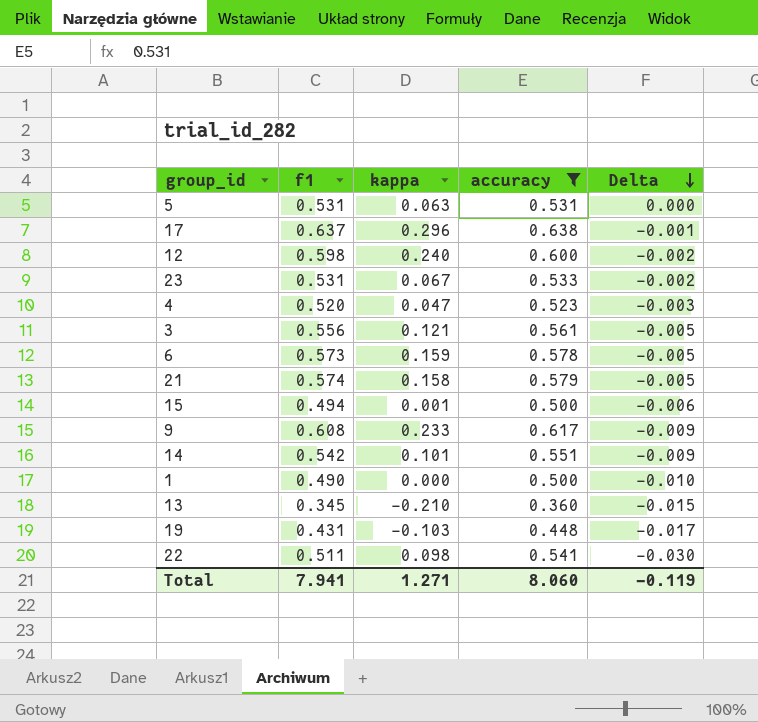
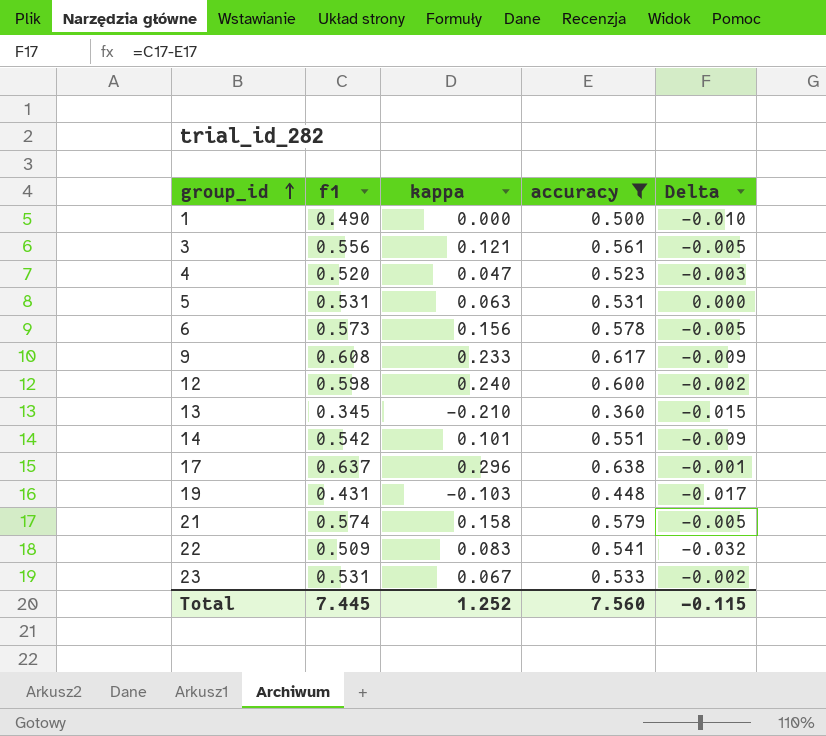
row order: Delta descending -> group_id ascending
row 15: 0.494 | 0.001 | 0.500 | -0.006 -> none
6 | kappa: 0.159 -> 0.156
22 | f1: 0.511 -> 0.509
22 | kappa: 0.098 -> 0.083
22 | Delta: -0.030 -> -0.032
Total | f1: 7.941 -> 7.445
Total | kappa: 1.271 -> 1.252
Total | accuracy: 8.060 -> 7.560
Total | Delta: -0.119 -> -0.115

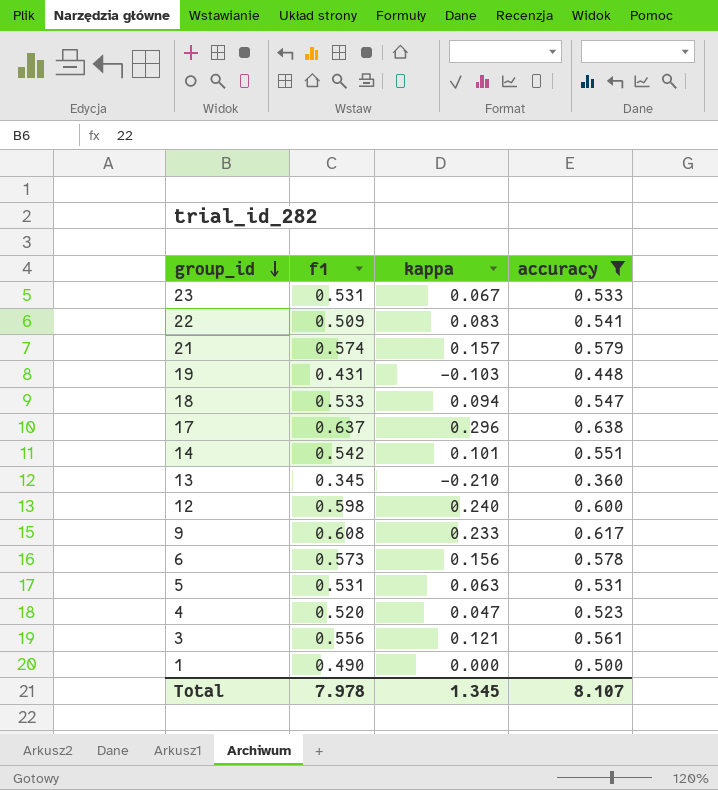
row order: group_id ascending -> group_id descending
column Delta | formula: [f1] - [accuracy] -> none
21 | kappa: 0.158 -> 0.157
row 18: none -> 0.533 | 0.094 | 0.547
Total | f1: 7.445 -> 7.978
Total | kappa: 1.252 -> 1.345
Total | accuracy: 7.560 -> 8.107

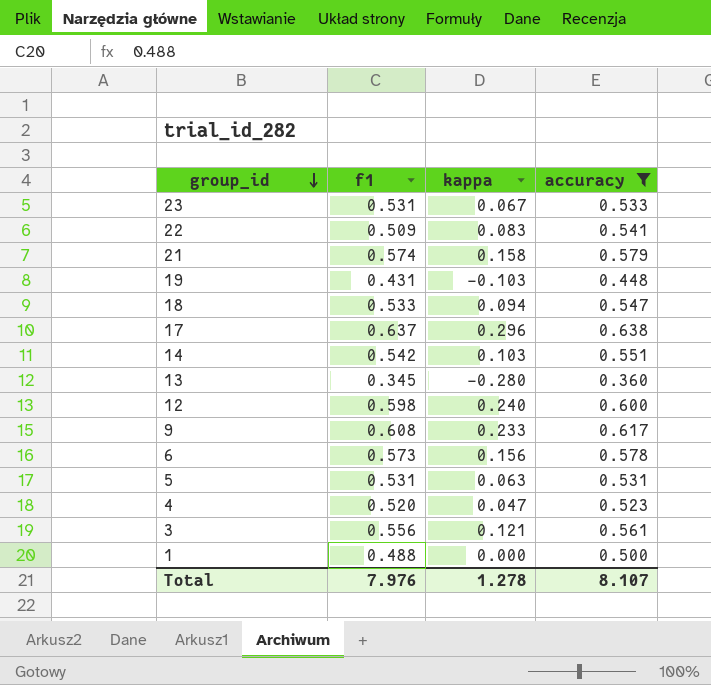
21 | kappa: 0.157 -> 0.158
14 | kappa: 0.101 -> 0.103
13 | kappa: -0.210 -> -0.280
1 | f1: 0.490 -> 0.488
Total | f1: 7.978 -> 7.976
Total | kappa: 1.345 -> 1.278

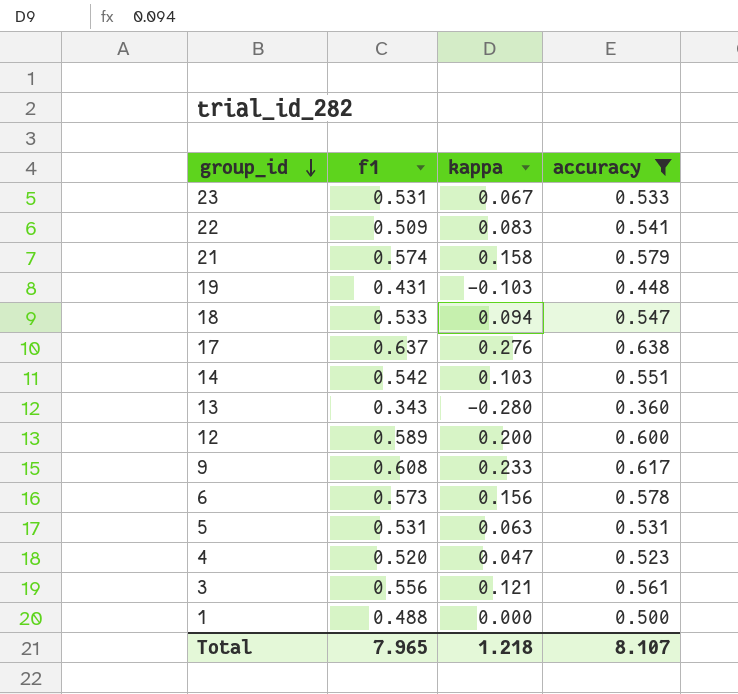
17 | kappa: 0.296 -> 0.276
13 | f1: 0.345 -> 0.343
12 | f1: 0.598 -> 0.589
12 | kappa: 0.240 -> 0.200
Total | f1: 7.976 -> 7.965
Total | kappa: 1.278 -> 1.218

